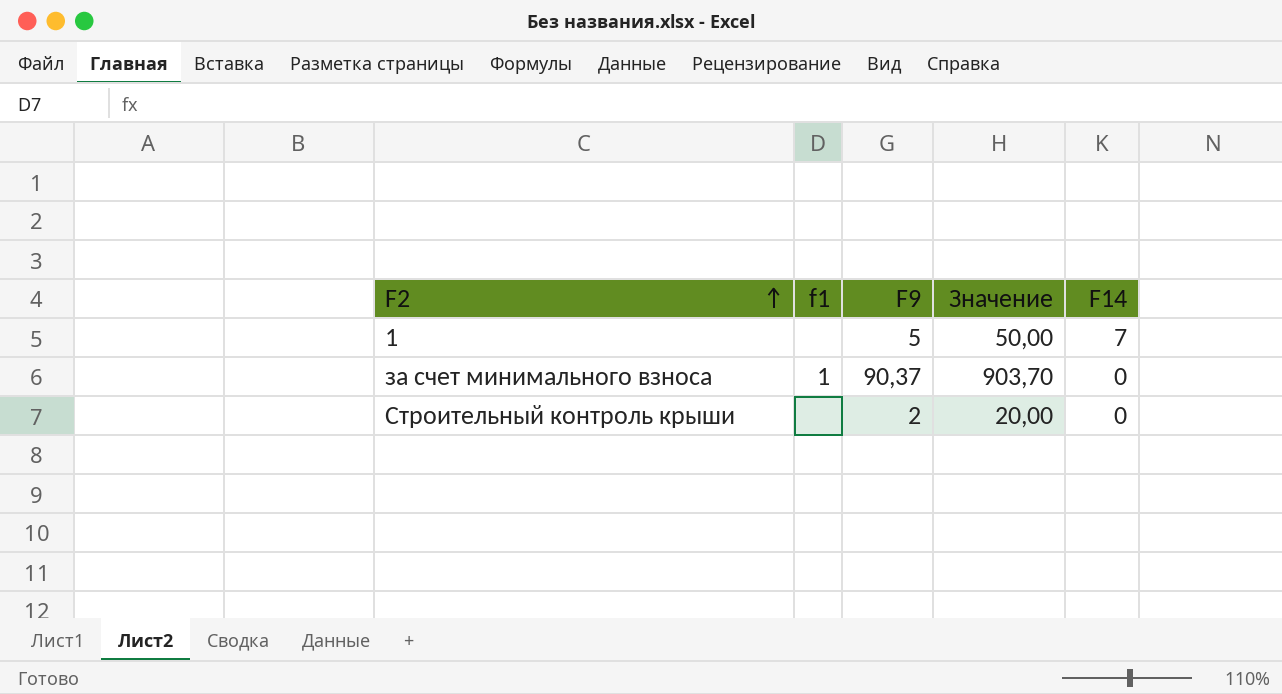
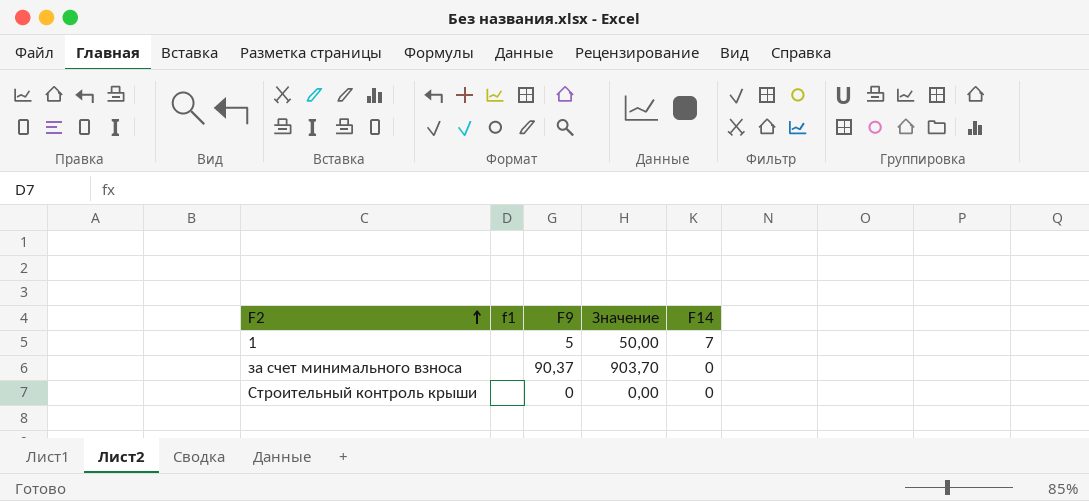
за счет минимального взноса | f1: 1 -> none
Строительный контроль крыши | F9: 2 -> 0
Строительный контроль крыши | Значение: 20,00 -> 0,00

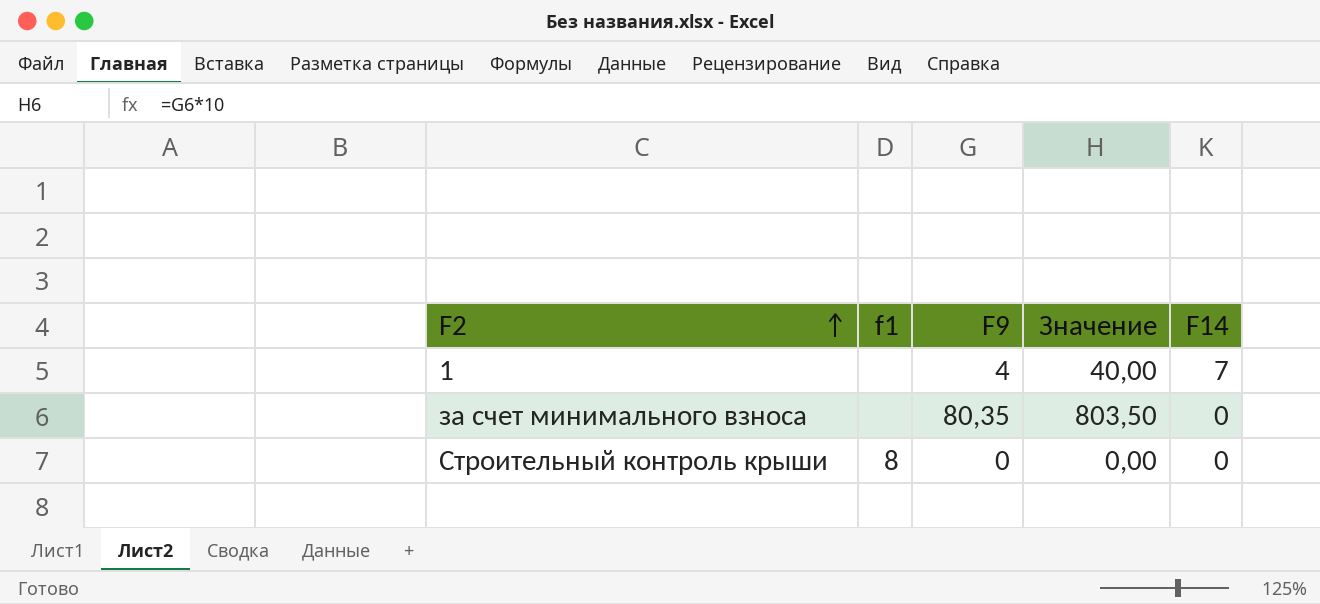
1 | F9: 5 -> 4
1 | Значение: 50,00 -> 40,00
за счет минимального взноса | F9: 90,37 -> 80,35
за счет минимального взноса | Значение: 903,70 -> 803,50
Строительный контроль крыши | f1: none -> 8

